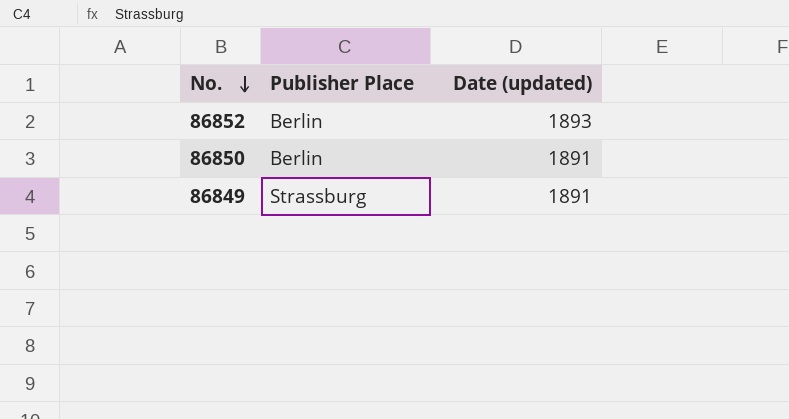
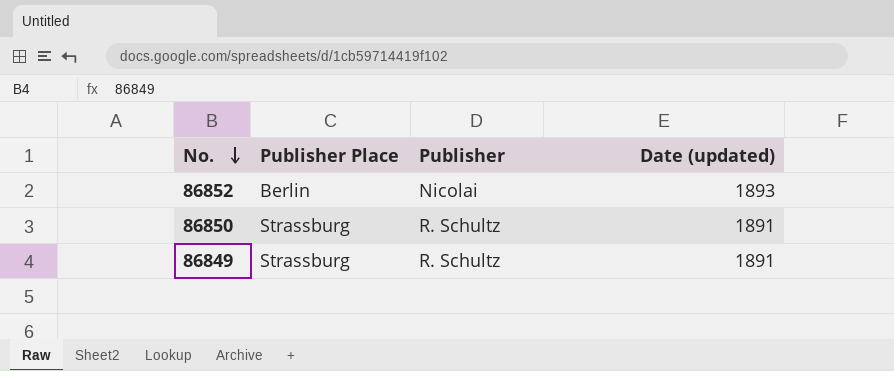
column Publisher | position: none -> 3
86850 | Publisher Place: Berlin -> Strassburg

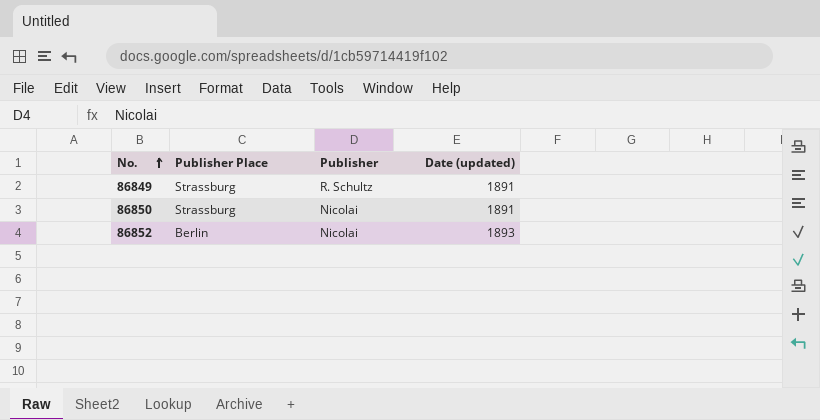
row order: No. descending -> No. ascending
86850 | Publisher: R. Schultz -> Nicolai

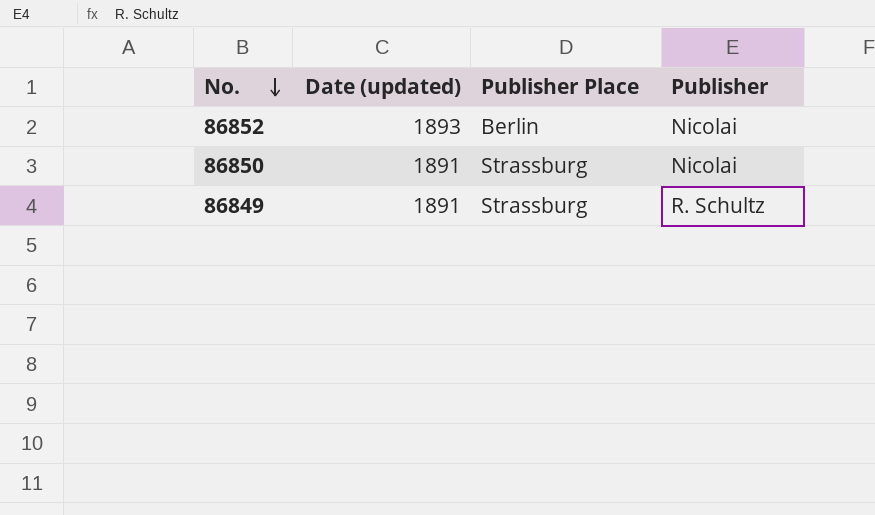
row order: No. ascending -> No. descending
column Date (updated) | position: 4 -> 2

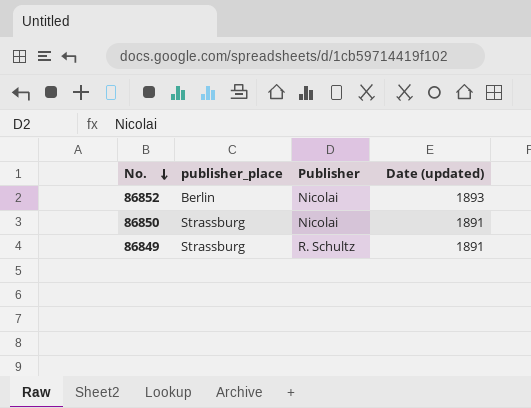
column name: Publisher Place -> publisher_place
column Date (updated) | position: 2 -> 4

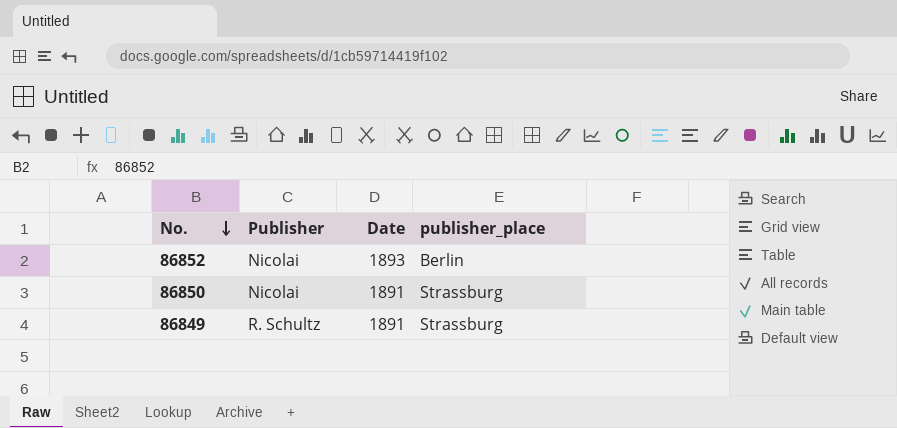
column name: Date (updated) -> Date
column publisher_place | position: 2 -> 4

